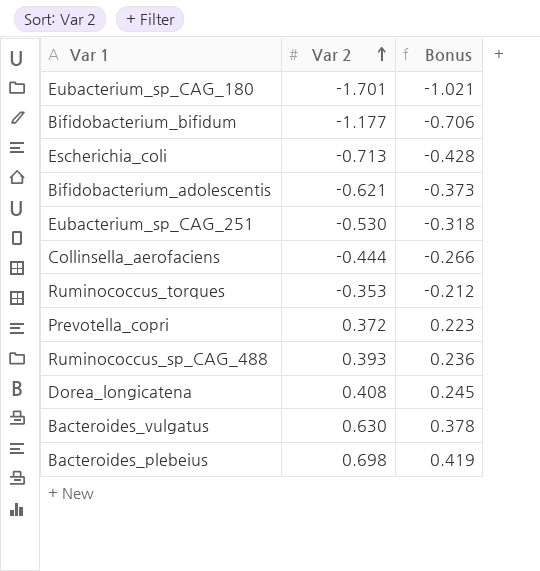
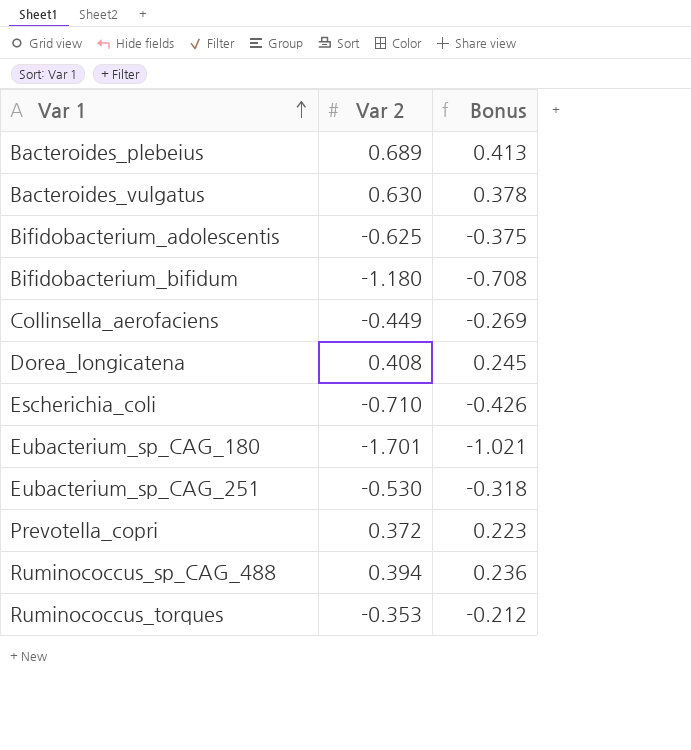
row order: Var 2 ascending -> Var 1 ascending
Bacteroides_plebeius | Var 2: 0.698 -> 0.689
Bacteroides_plebeius | Bonus: 0.419 -> 0.413
Bifidobacterium_adolescentis | Var 2: -0.621 -> -0.625
Bifidobacterium_adolescentis | Bonus: -0.373 -> -0.375
Bifidobacterium_bifidum | Var 2: -1.177 -> -1.180
Bifidobacterium_bifidum | Bonus: -0.706 -> -0.708
Collinsella_aerofaciens | Var 2: -0.444 -> -0.449
Collinsella_aerofaciens | Bonus: -0.266 -> -0.269
Escherichia_coli | Var 2: -0.713 -> -0.710
Escherichia_coli | Bonus: -0.428 -> -0.426
Ruminococcus_sp_CAG_488 | Var 2: 0.393 -> 0.394

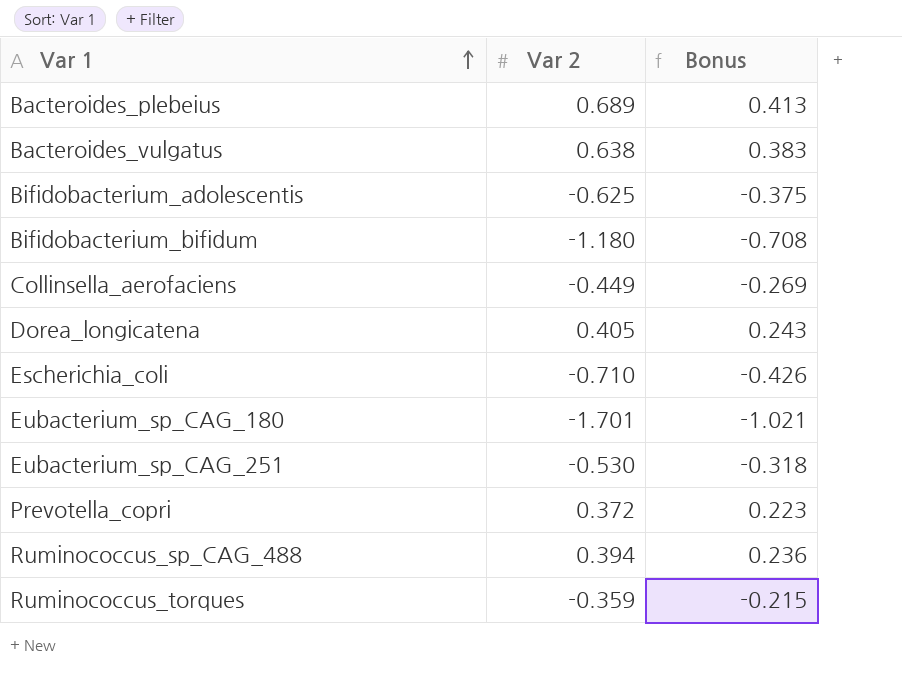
Bacteroides_vulgatus | Var 2: 0.630 -> 0.638
Bacteroides_vulgatus | Bonus: 0.378 -> 0.383
Dorea_longicatena | Var 2: 0.408 -> 0.405
Dorea_longicatena | Bonus: 0.245 -> 0.243
Ruminococcus_torques | Var 2: -0.353 -> -0.359
Ruminococcus_torques | Bonus: -0.212 -> -0.215

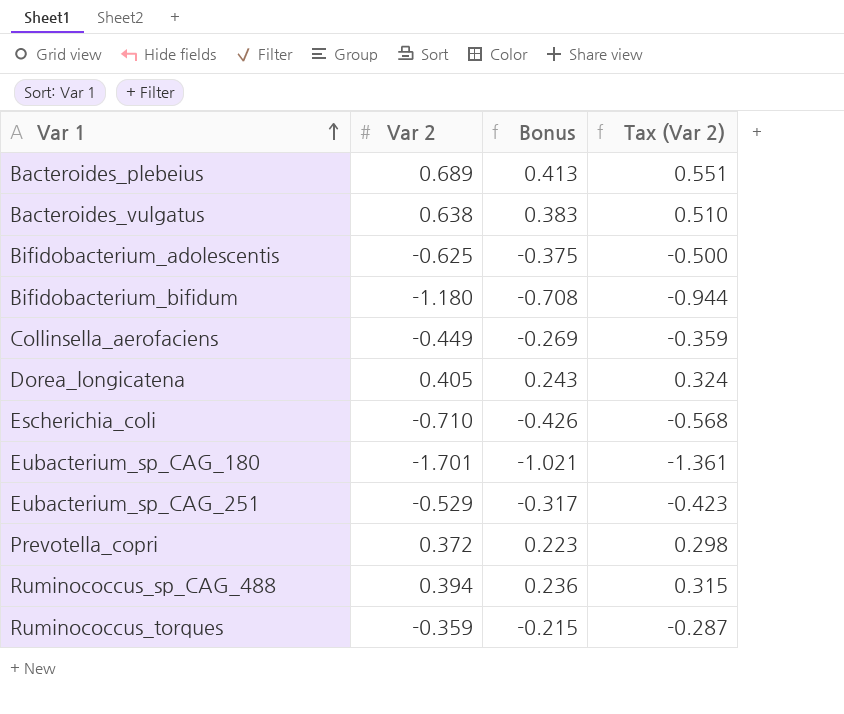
column Tax (Var 2) | formula: none -> [Var 2] * 0.8
Eubacterium_sp_CAG_251 | Var 2: -0.530 -> -0.529
Eubacterium_sp_CAG_251 | Bonus: -0.318 -> -0.317

